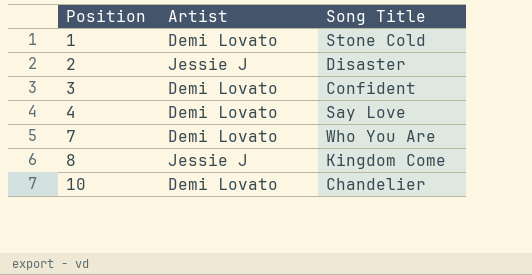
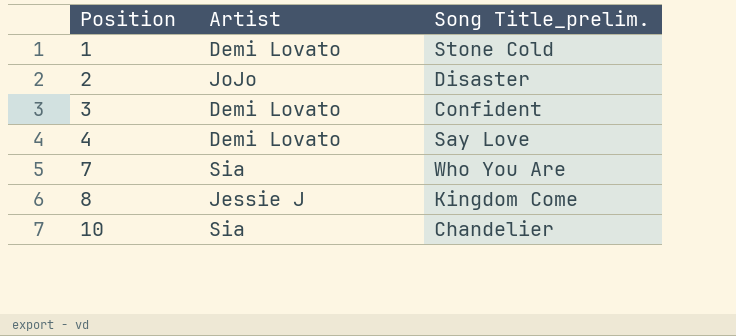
column name: Song Title -> Song Title_prelim.
2 | Artist: Jessie J -> JoJo
7 | Artist: Demi Lovato -> Sia
10 | Artist: Demi Lovato -> Sia

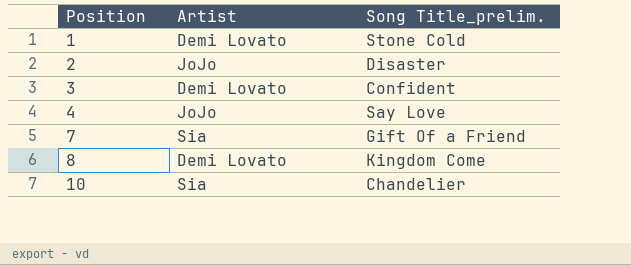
4 | Artist: Demi Lovato -> JoJo
7 | Song Title_prelim.: Who You Are -> Gift Of a Friend
8 | Artist: Jessie J -> Demi Lovato

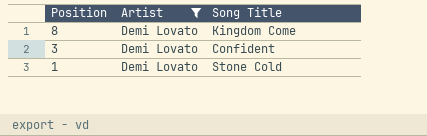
filter: none -> Artist = Demi Lovato
row order: Position ascending -> Position descending
column name: Song Title_prelim. -> Song Title

